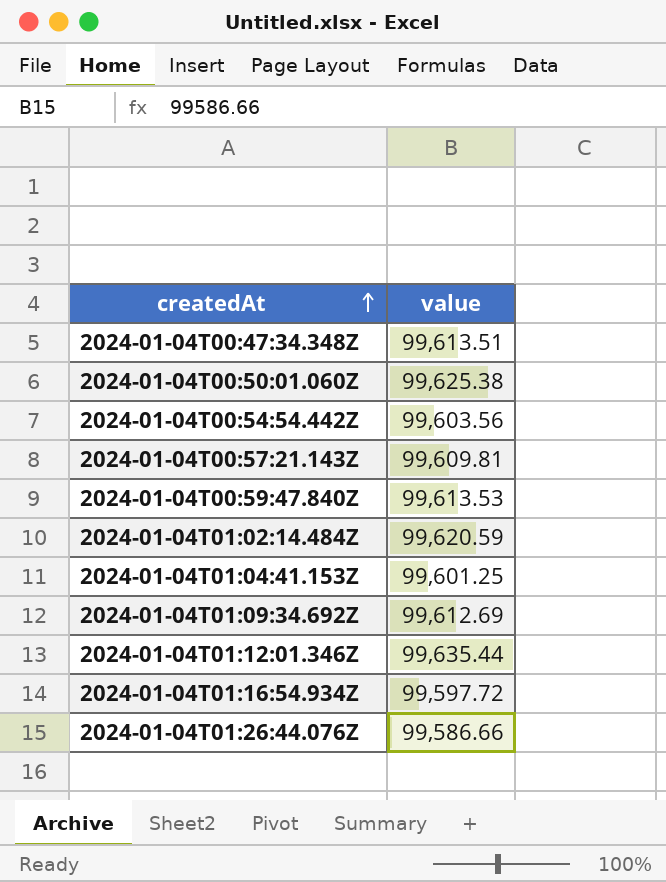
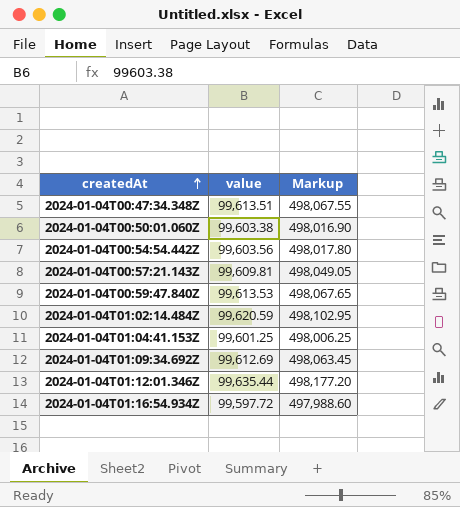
column Markup | formula: none -> [value] * 5
row 2024-01-04T01:26:44.076Z: 99,586.66 -> none
2024-01-04T00:50:01.060Z | value: 99,625.38 -> 99,603.38

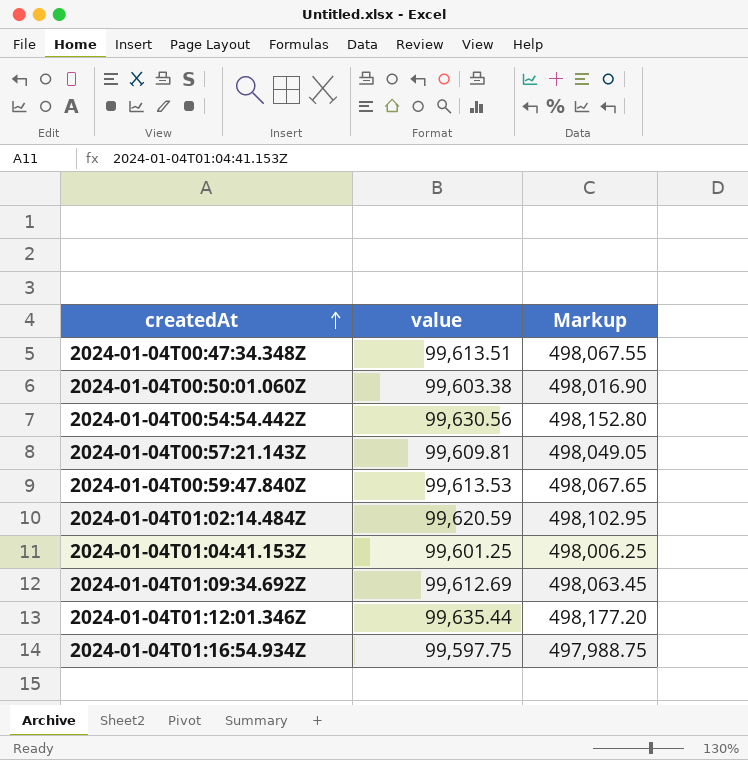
2024-01-04T00:54:54.442Z | value: 99,603.56 -> 99,630.56
2024-01-04T00:54:54.442Z | Markup: 498,017.80 -> 498,152.80
2024-01-04T01:16:54.934Z | value: 99,597.72 -> 99,597.75
2024-01-04T01:16:54.934Z | Markup: 497,988.60 -> 497,988.75

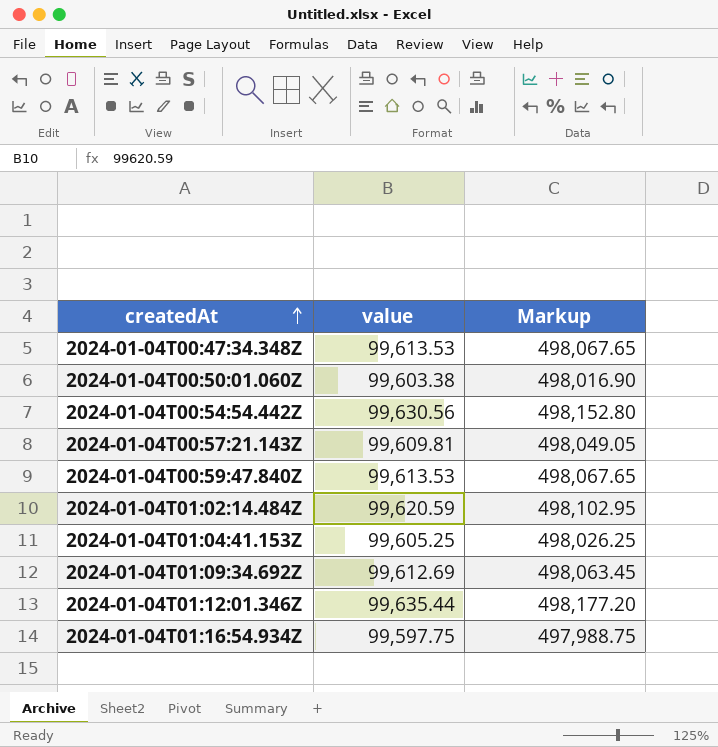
2024-01-04T00:47:34.348Z | value: 99,613.51 -> 99,613.53
2024-01-04T00:47:34.348Z | Markup: 498,067.55 -> 498,067.65
2024-01-04T01:04:41.153Z | value: 99,601.25 -> 99,605.25
2024-01-04T01:04:41.153Z | Markup: 498,006.25 -> 498,026.25

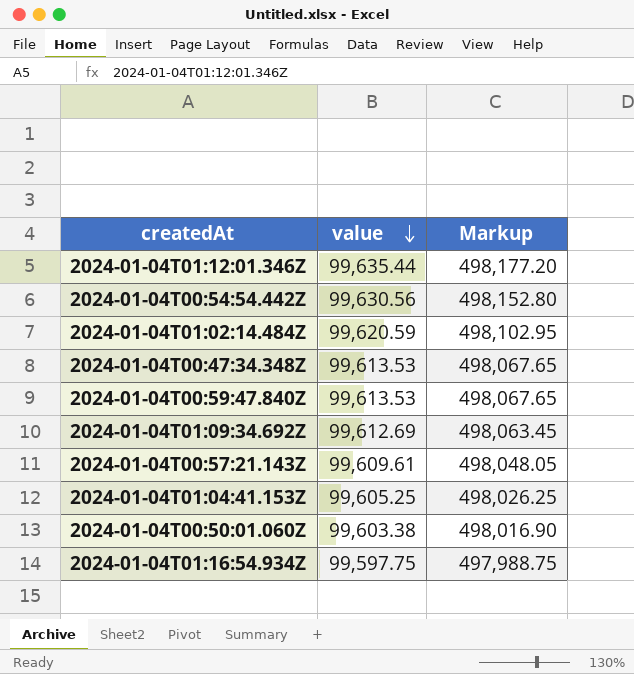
row order: createdAt ascending -> value descending
2024-01-04T00:57:21.143Z | value: 99,609.81 -> 99,609.61
2024-01-04T00:57:21.143Z | Markup: 498,049.05 -> 498,048.05

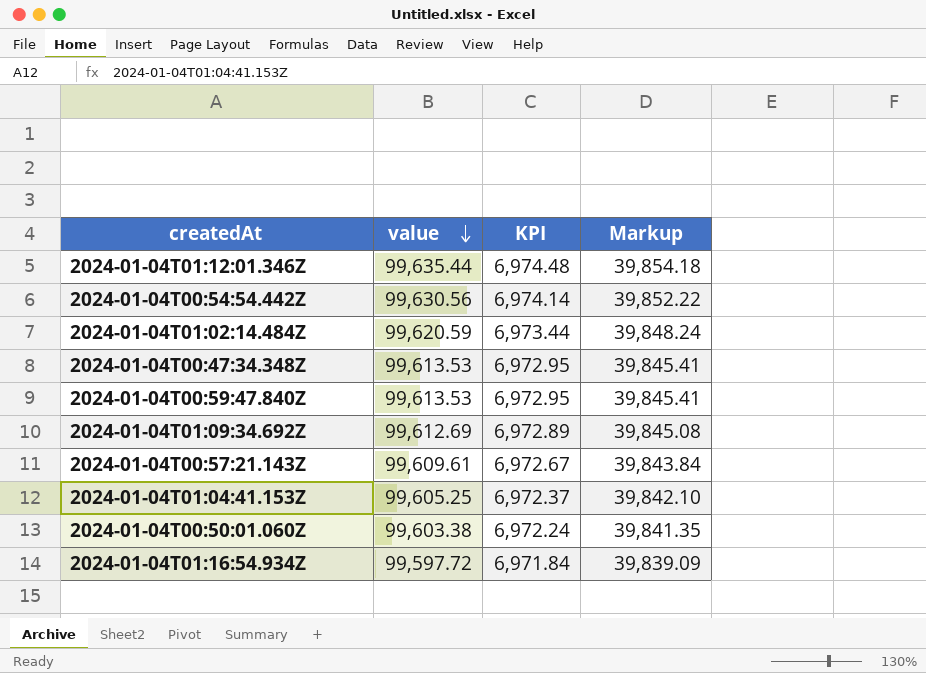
column KPI | formula: none -> [value] * 0.07
column Markup | formula: [value] * 5 -> [value] * 0.4
2024-01-04T01:16:54.934Z | value: 99,597.75 -> 99,597.72

